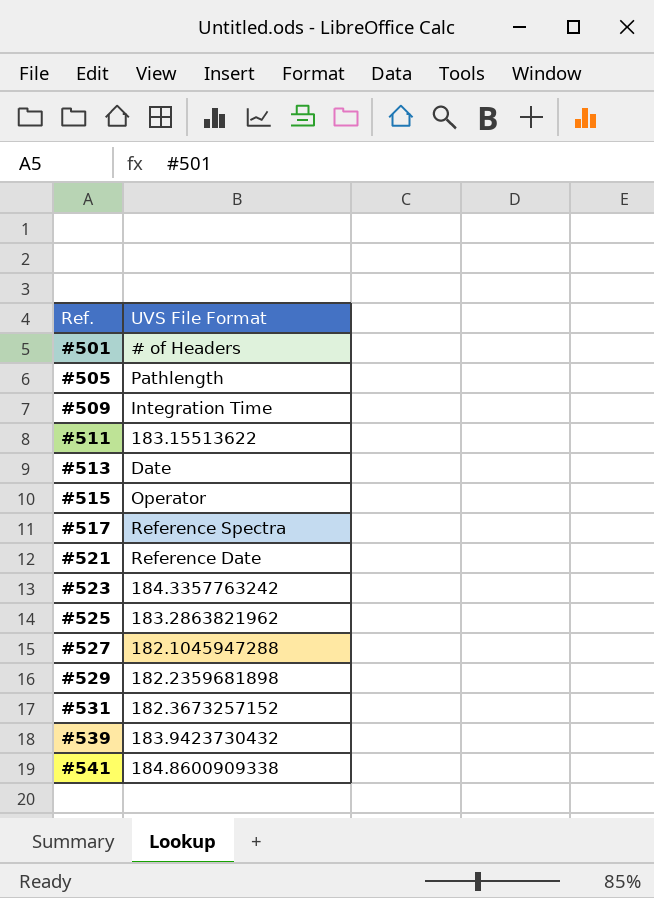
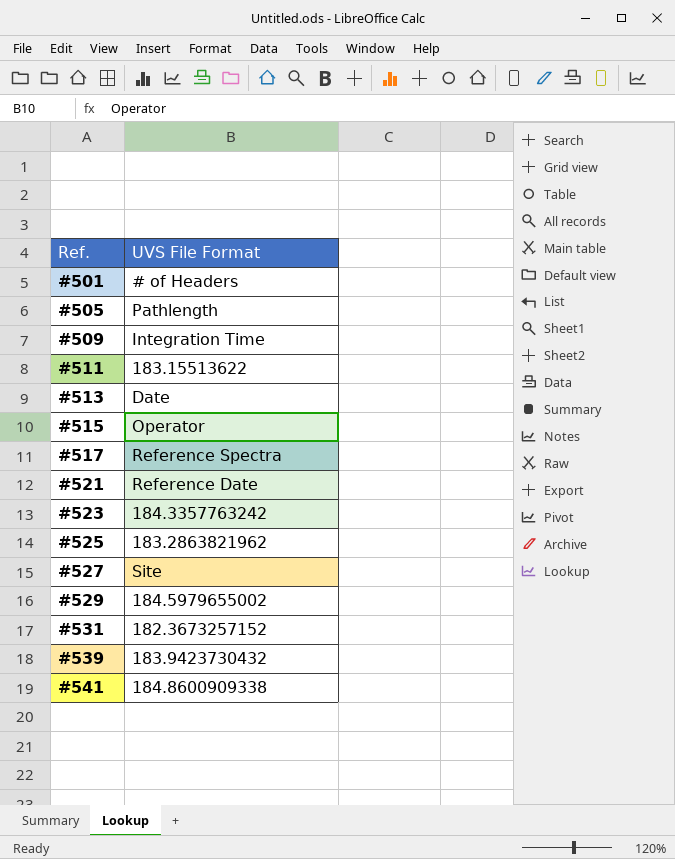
#527 | UVS File Format: 182.1045947288 -> Site
#529 | UVS File Format: 182.2359681898 -> 184.5979655002

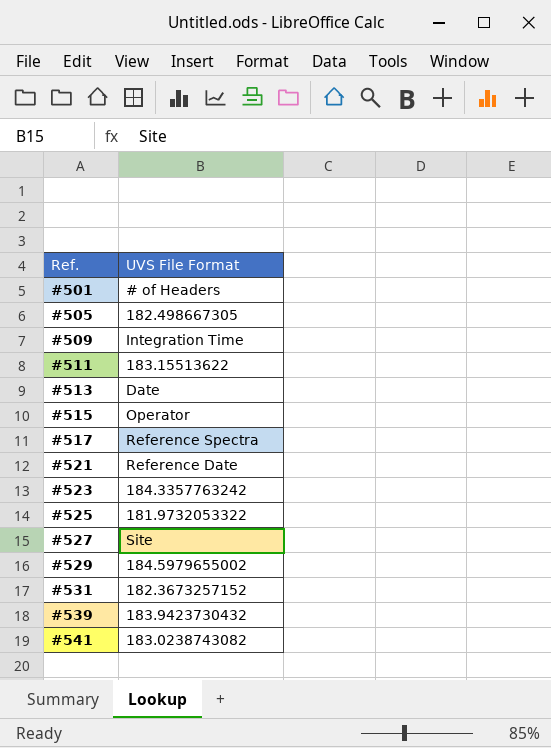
#505 | UVS File Format: Pathlength -> 182.498667305
#525 | UVS File Format: 183.2863821962 -> 181.9732053322
#541 | UVS File Format: 184.8600909338 -> 183.0238743082

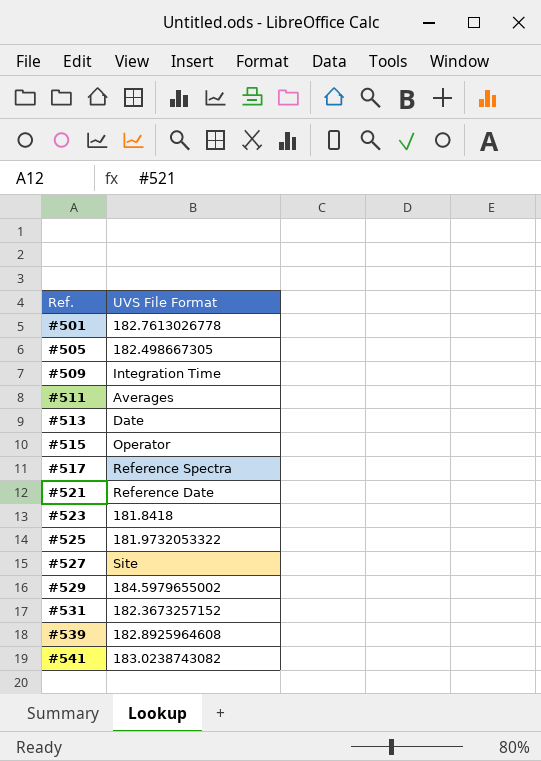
#501 | UVS File Format: # of Headers -> 182.7613026778
#511 | UVS File Format: 183.15513622 -> Averages
#523 | UVS File Format: 184.3357763242 -> 181.8418
#539 | UVS File Format: 183.9423730432 -> 182.8925964608

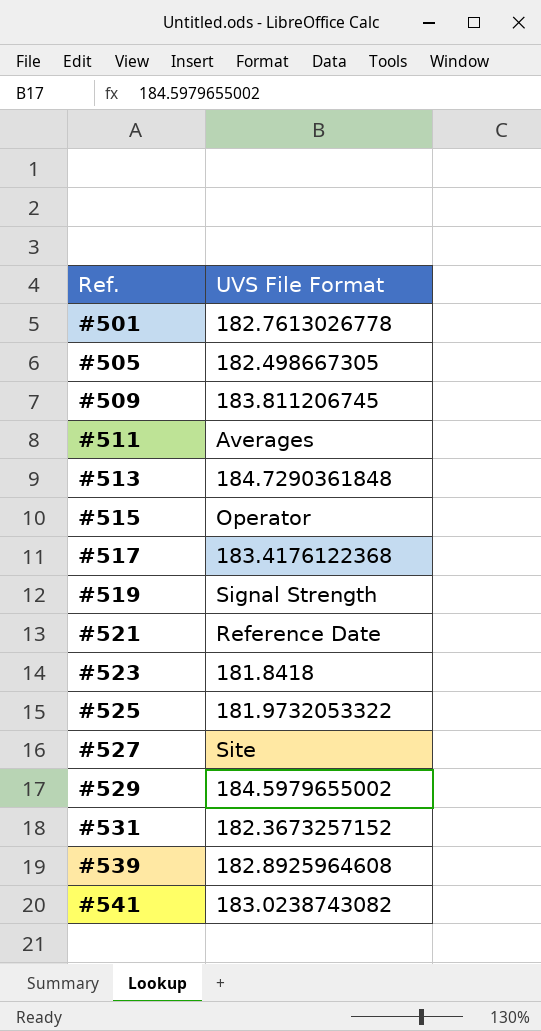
#509 | UVS File Format: Integration Time -> 183.811206745
#513 | UVS File Format: Date -> 184.7290361848
#517 | UVS File Format: Reference Spectra -> 183.4176122368
row #519: none -> Signal Strength

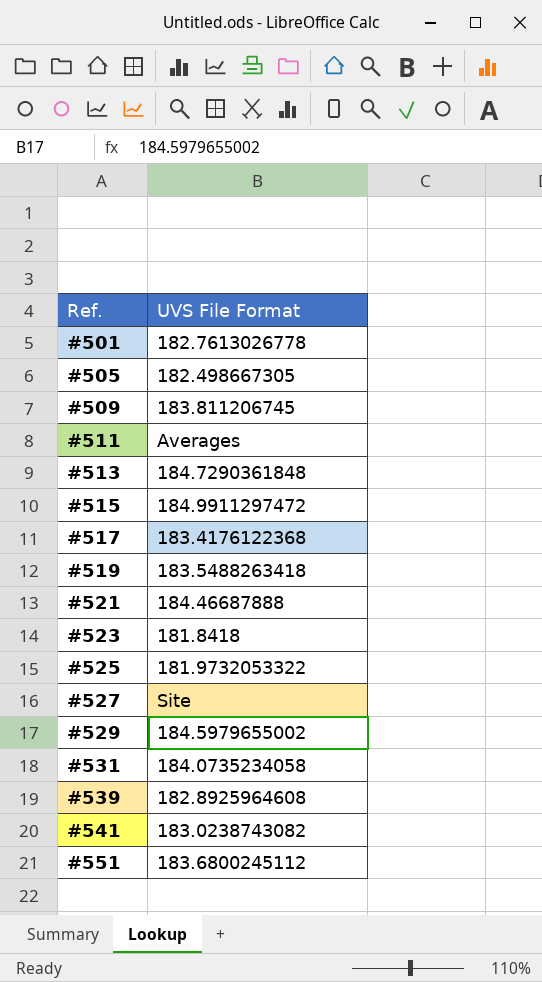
#515 | UVS File Format: Operator -> 184.9911297472
#519 | UVS File Format: Signal Strength -> 183.5488263418
#521 | UVS File Format: Reference Date -> 184.46687888
#531 | UVS File Format: 182.3673257152 -> 184.0735234058
row #551: none -> 183.6800245112

